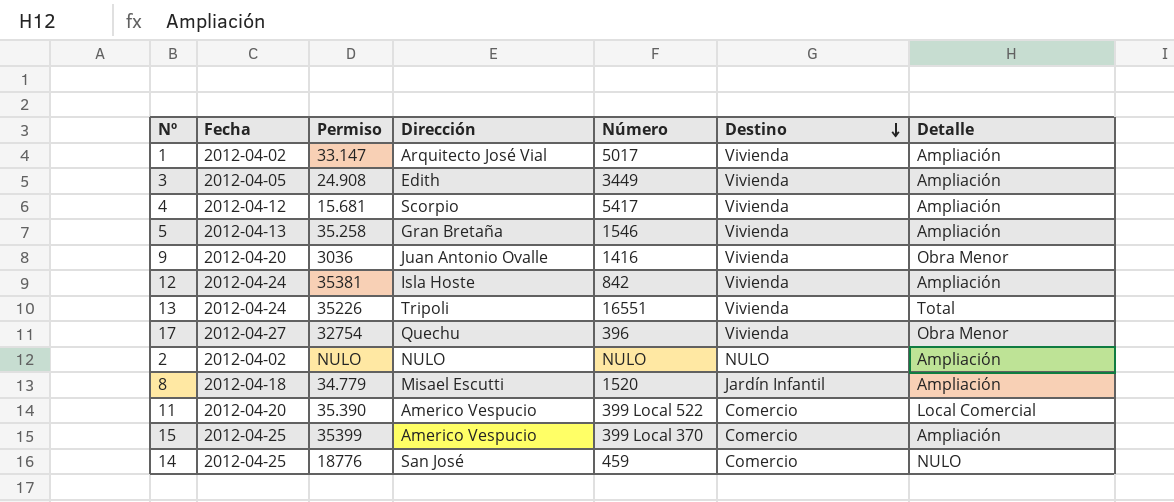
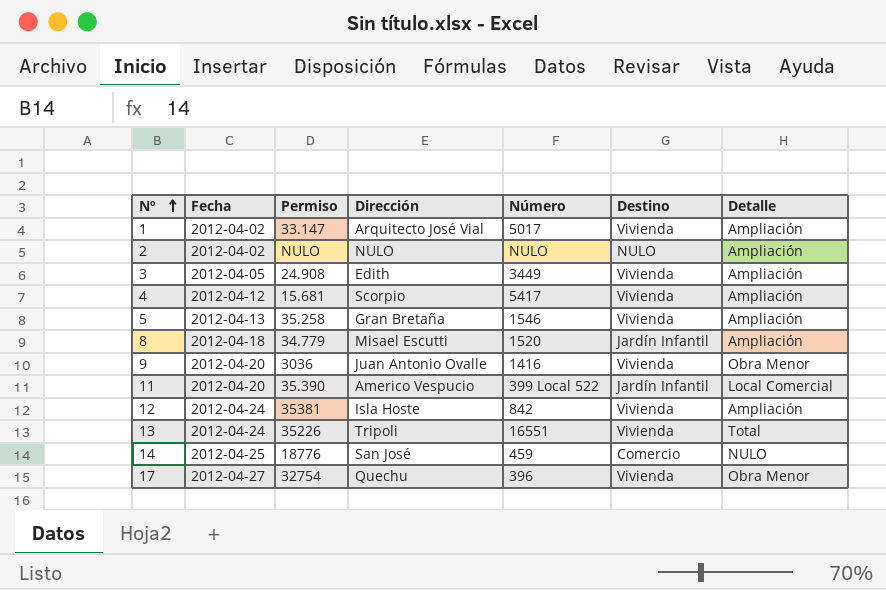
row order: Destino descending -> Nº ascending
row 15: 2012-04-25 | 35399 | Americo Vespucio | 399 Local 370 | Comercio | Ampliación -> none
11 | Destino: Comercio -> Jardín Infantil

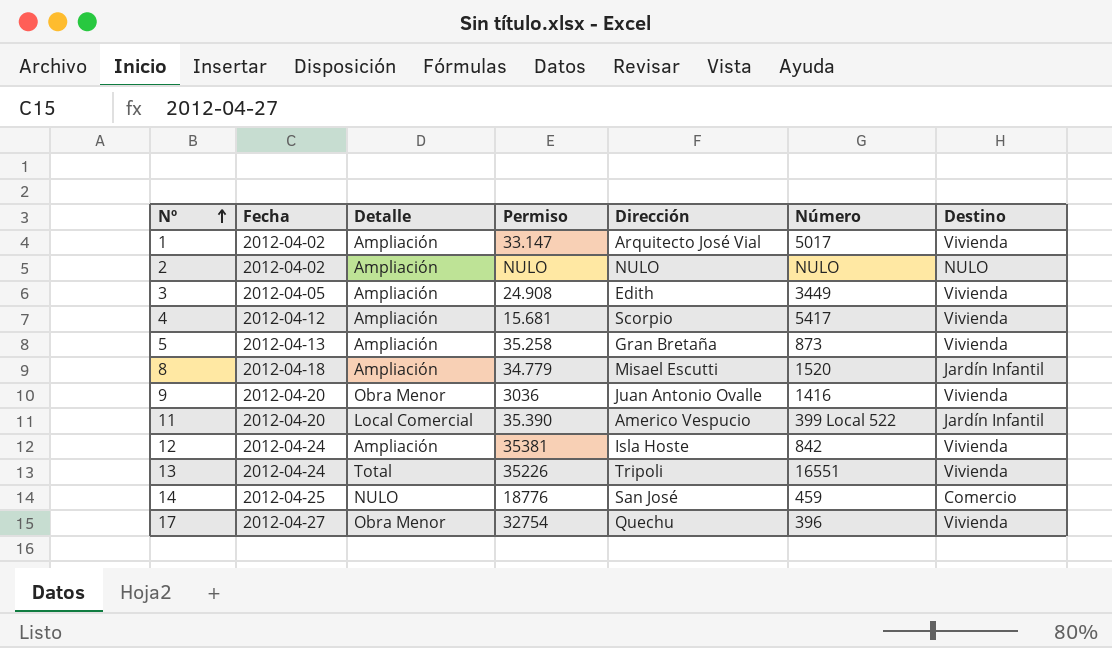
column Detalle | position: 7 -> 3
5 | Número: 1546 -> 873

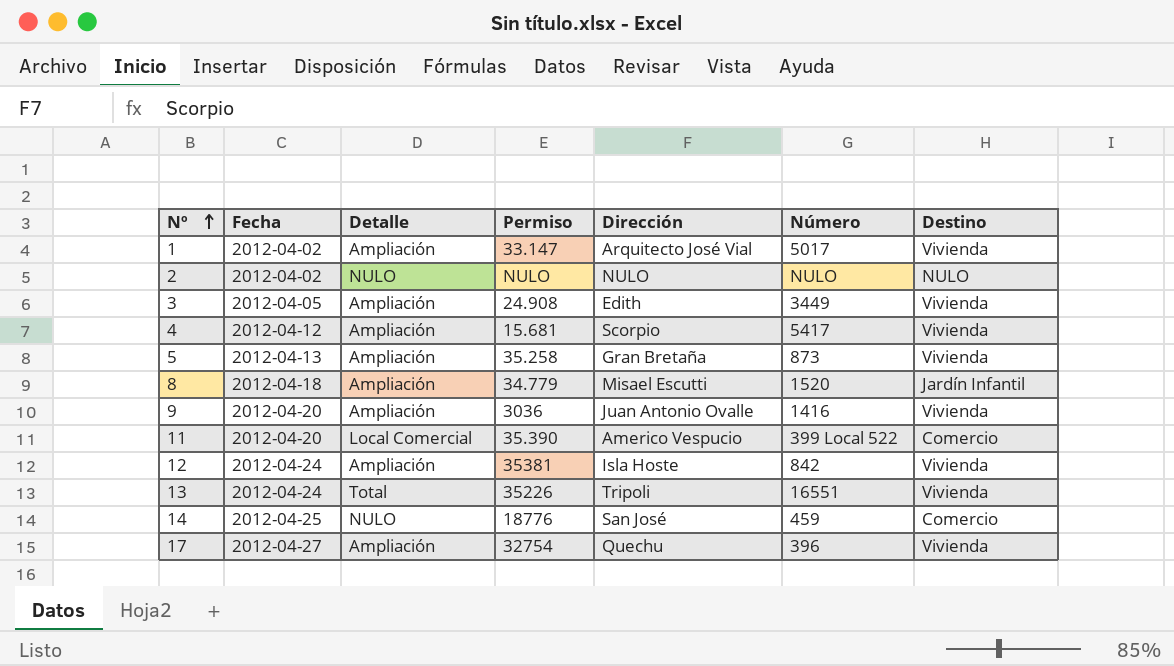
2 | Detalle: Ampliación -> NULO
9 | Detalle: Obra Menor -> Ampliación
11 | Destino: Jardín Infantil -> Comercio
17 | Detalle: Obra Menor -> Ampliación

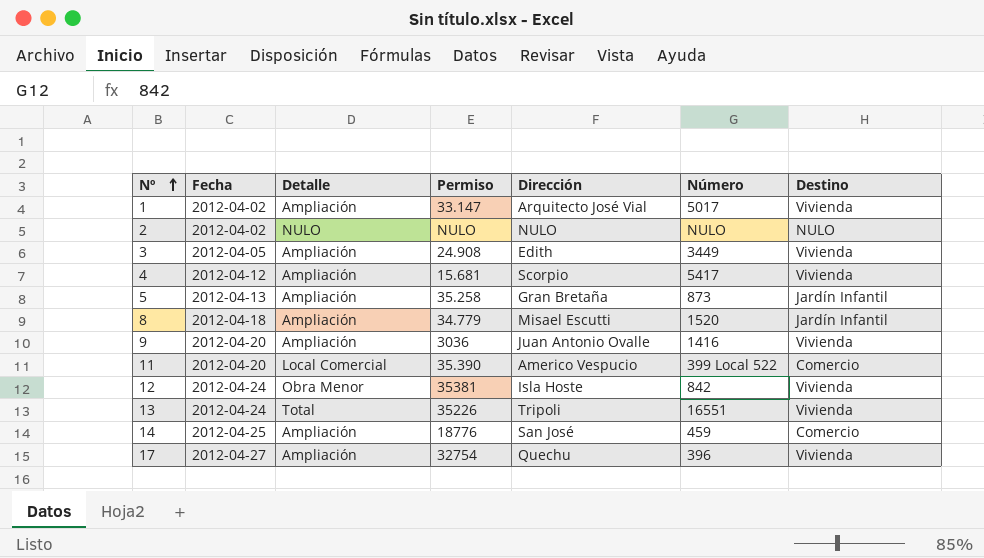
5 | Destino: Vivienda -> Jardín Infantil
12 | Detalle: Ampliación -> Obra Menor
14 | Detalle: NULO -> Ampliación

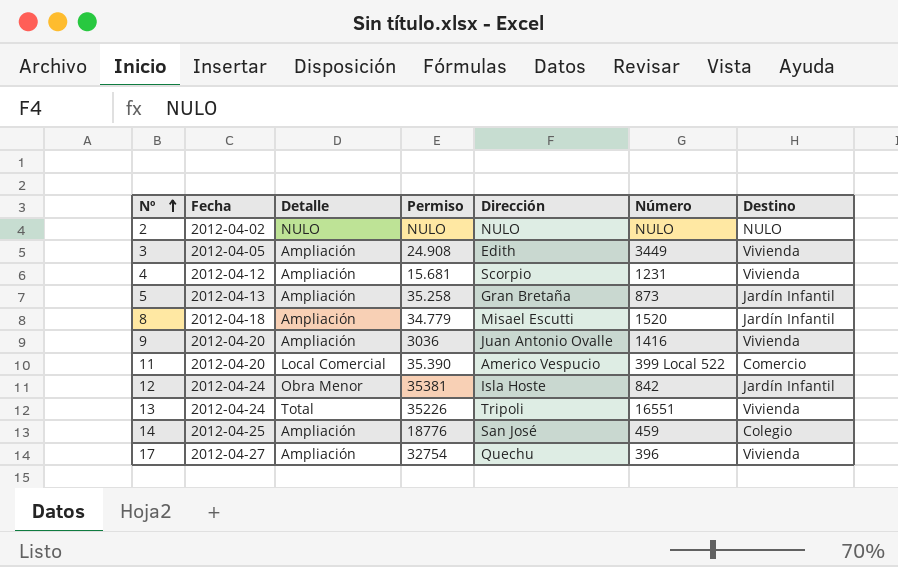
row 1: 2012-04-02 | Ampliación | 33.147 | Arquitecto José Vial | 5017 | Vivienda -> none
4 | Número: 5417 -> 1231
12 | Destino: Vivienda -> Jardín Infantil
14 | Destino: Comercio -> Colegio

